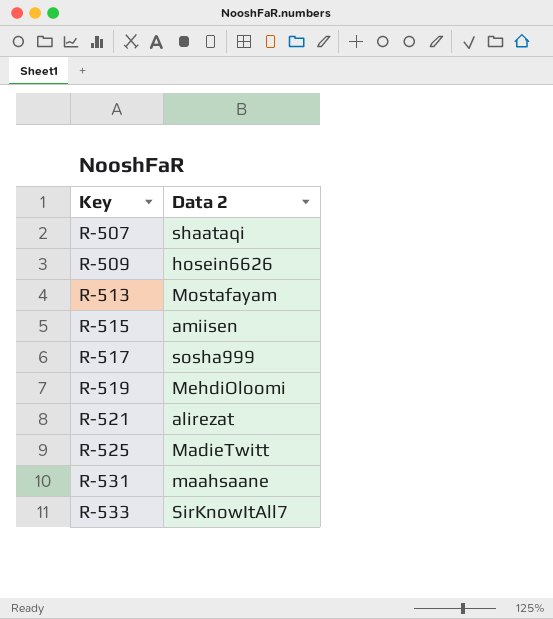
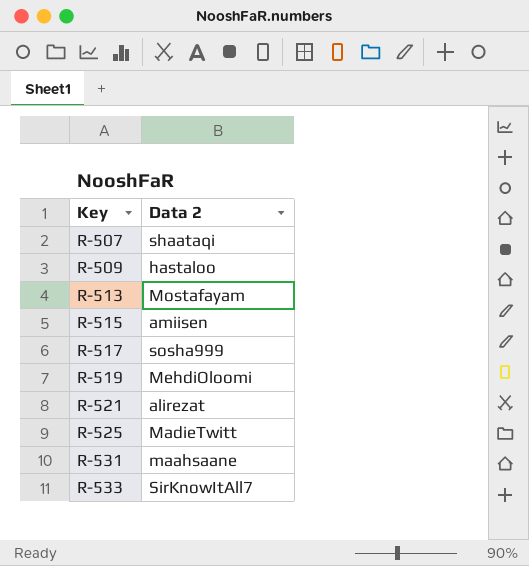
R-509 | Data 2: hosein6626 -> hastaloo

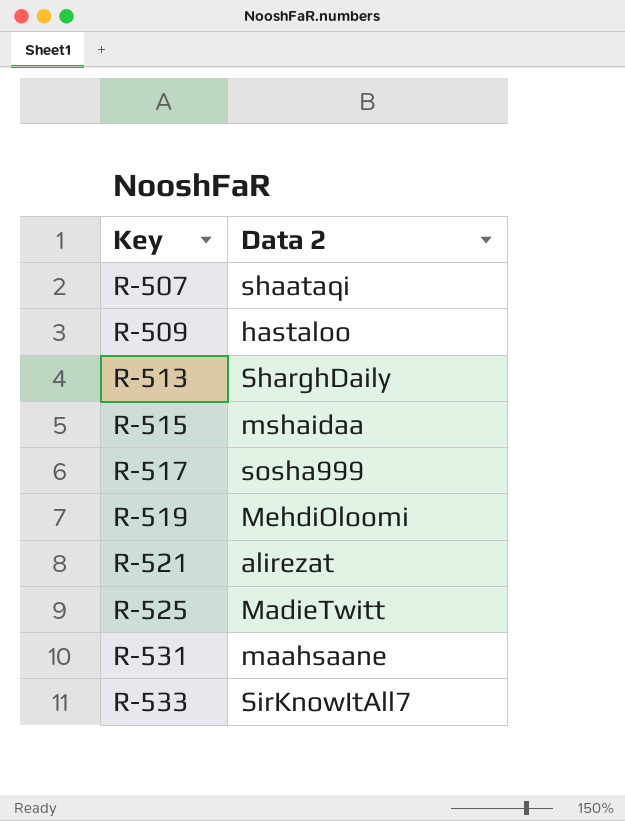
R-513 | Data 2: Mostafayam -> SharghDaily
R-515 | Data 2: amiisen -> mshaidaa

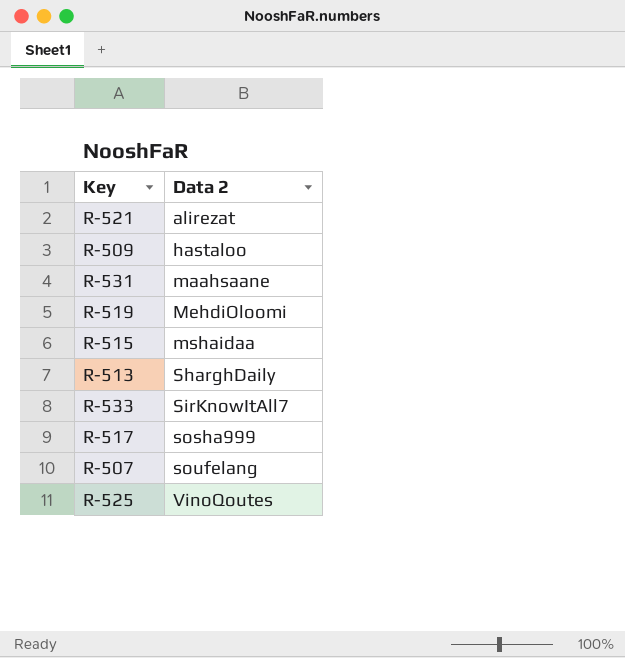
row order: Key ascending -> Data 2 ascending
R-507 | Data 2: shaataqi -> soufelang
R-525 | Data 2: MadieTwitt -> VinoQoutes

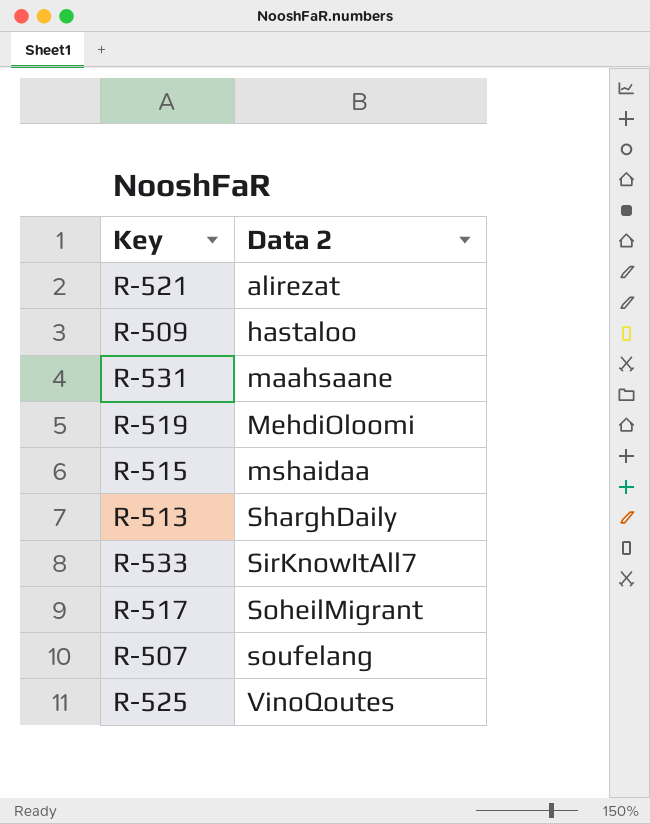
R-517 | Data 2: sosha999 -> SoheilMigrant

